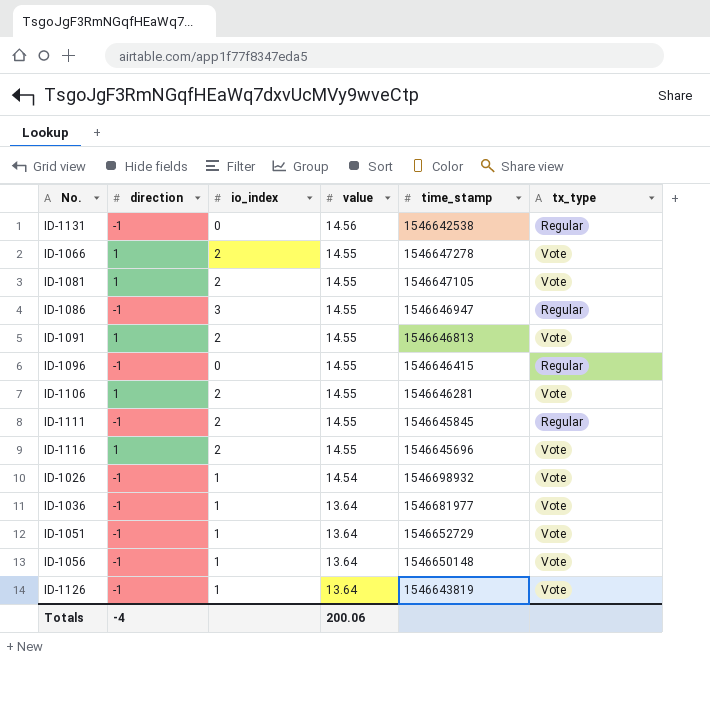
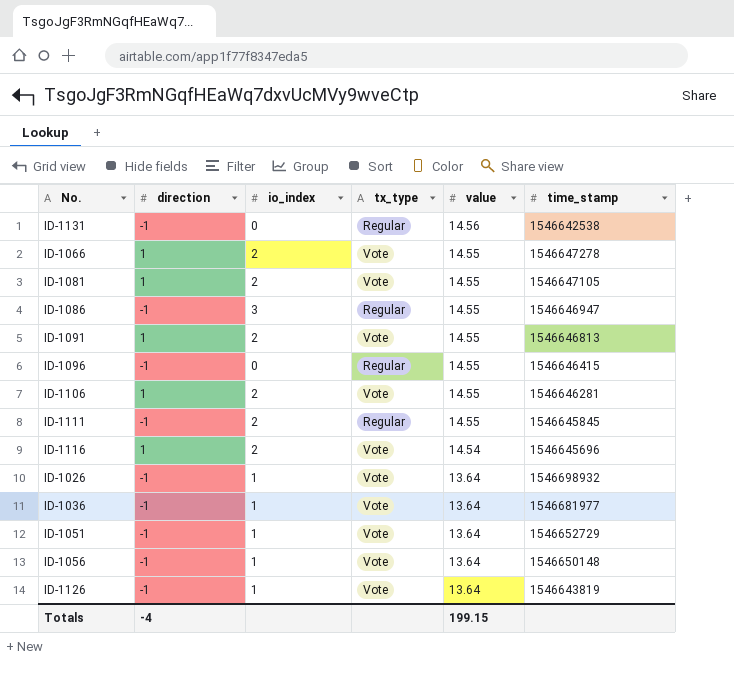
column tx_type | position: 6 -> 4
ID-1116 | value: 14.55 -> 14.54
ID-1026 | value: 14.54 -> 13.64
Totals | value: 200.06 -> 199.15

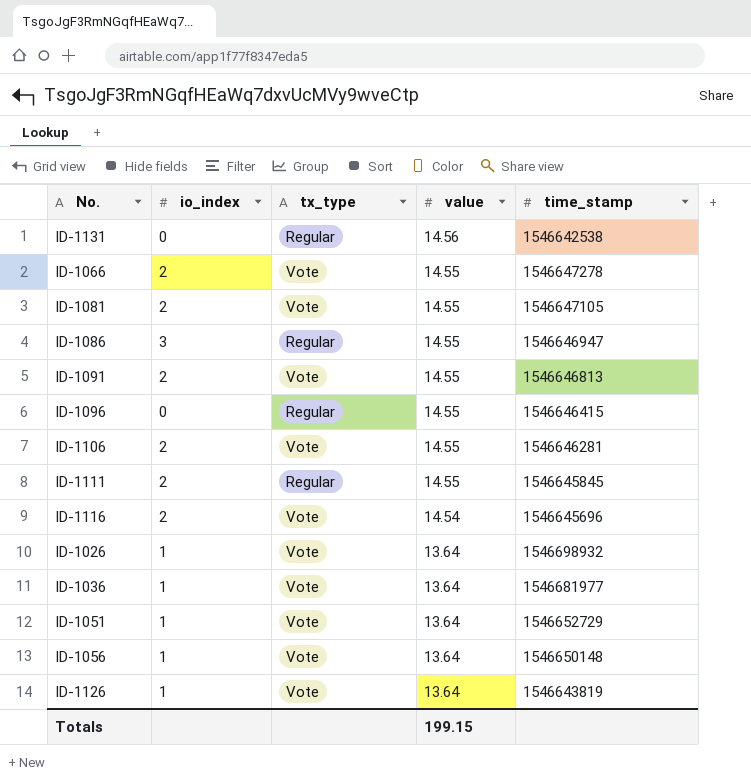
column direction | position: 2 -> none

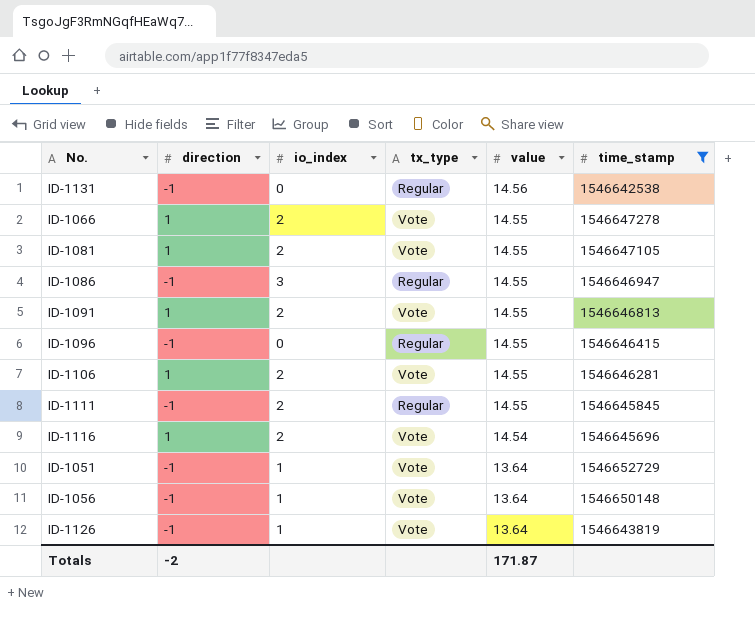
filter: none -> time_stamp <= 1546652729
column direction | position: none -> 2
Totals | value: 199.15 -> 171.87

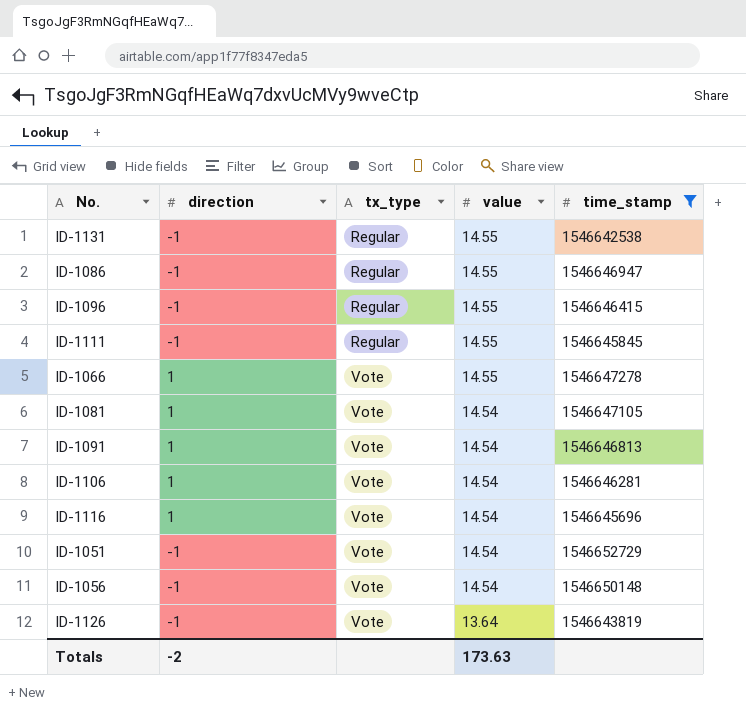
row order: value descending -> tx_type ascending
column io_index | position: 3 -> none
ID-1131 | value: 14.56 -> 14.55
ID-1081 | value: 14.55 -> 14.54
ID-1091 | value: 14.55 -> 14.54
ID-1106 | value: 14.55 -> 14.54
ID-1051 | value: 13.64 -> 14.54
ID-1056 | value: 13.64 -> 14.54
Totals | value: 171.87 -> 173.63

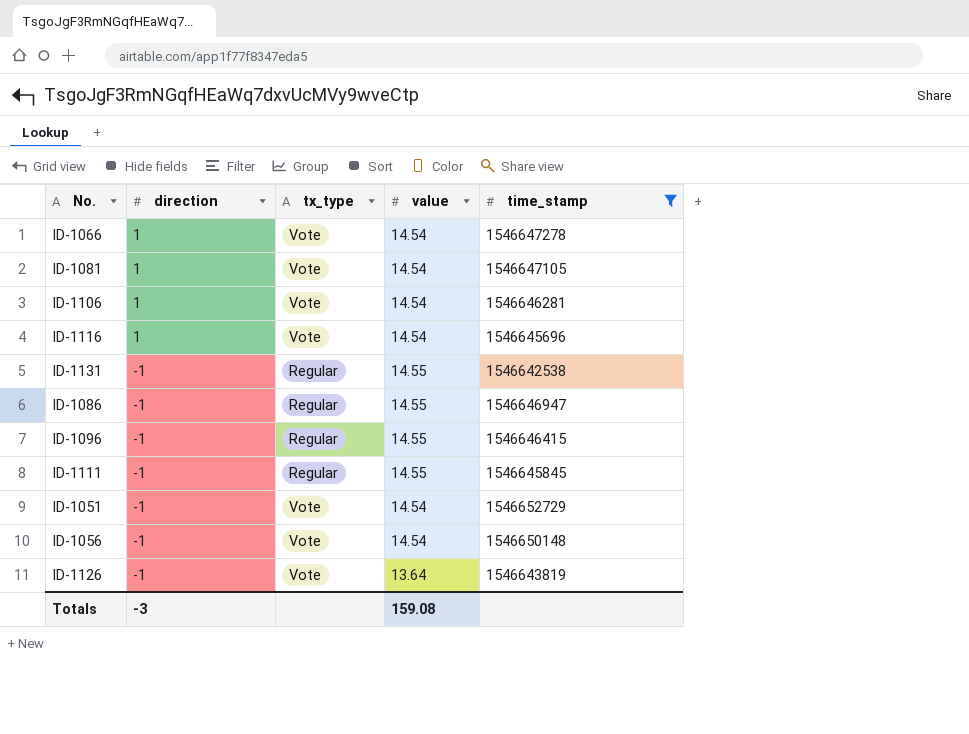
row order: tx_type ascending -> direction descending
row ID-1091: 1 | Vote | 14.54 | 1546646813 -> none
ID-1066 | value: 14.55 -> 14.54
Totals | direction: -2 -> -3
Totals | value: 173.63 -> 159.08

